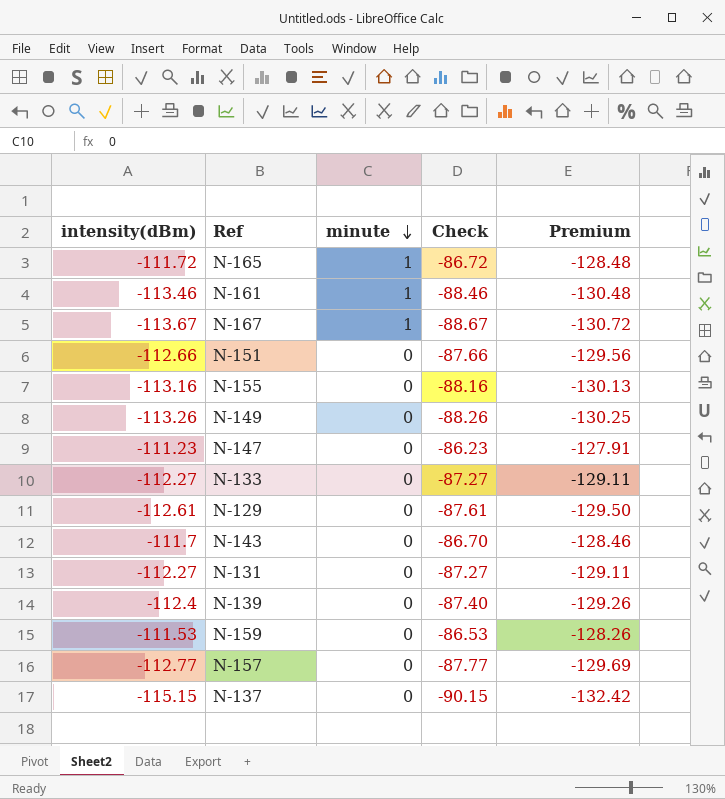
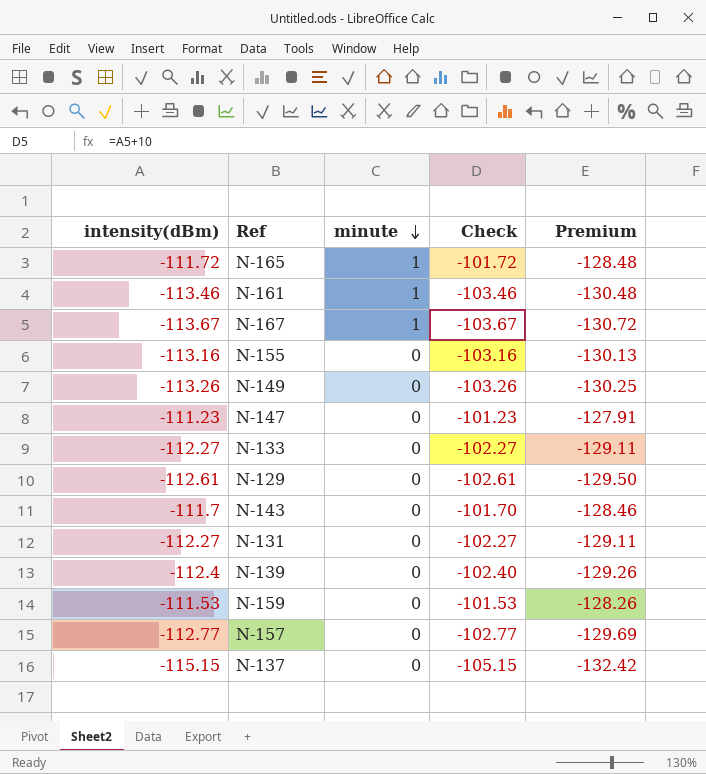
column Check | formula: [intensity(dBm)] + 25 -> [intensity(dBm)] + 10
row N-151: -112.66 | 0 | -87.66 | -129.56 -> none

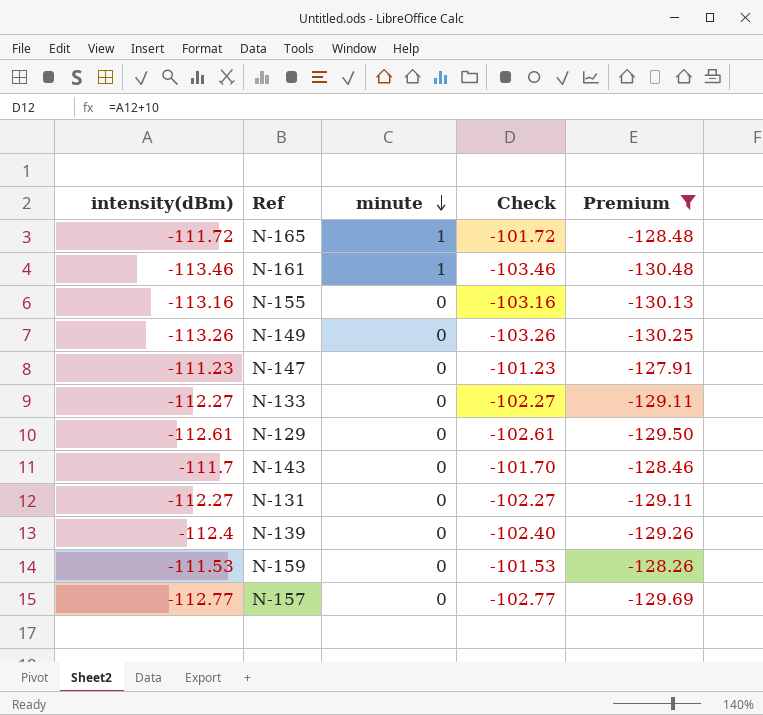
filter: none -> Premium >= -130.48

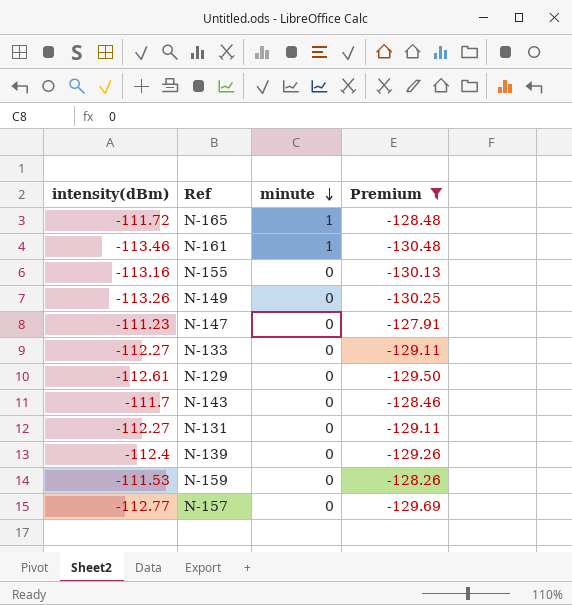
column Check | formula: [intensity(dBm)] + 10 -> none

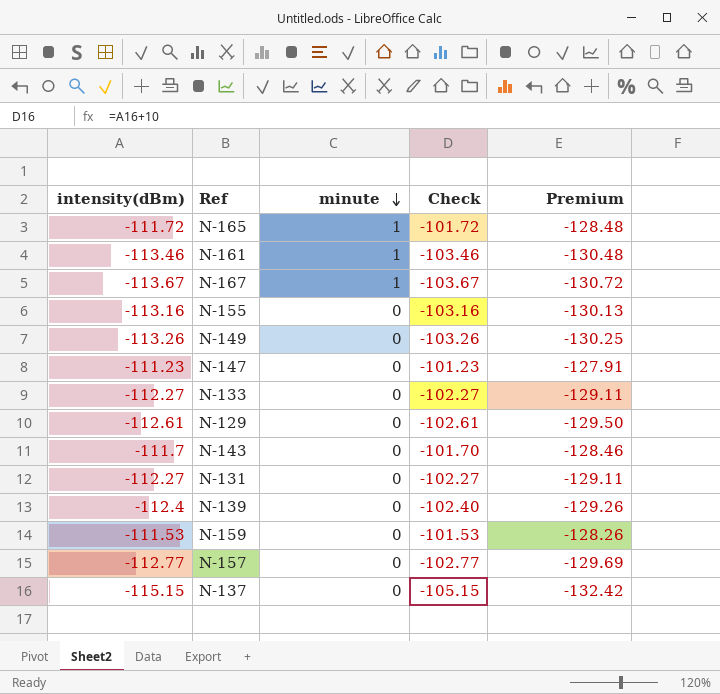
filter: Premium >= -130.48 -> none
column Check | formula: none -> [intensity(dBm)] + 10

